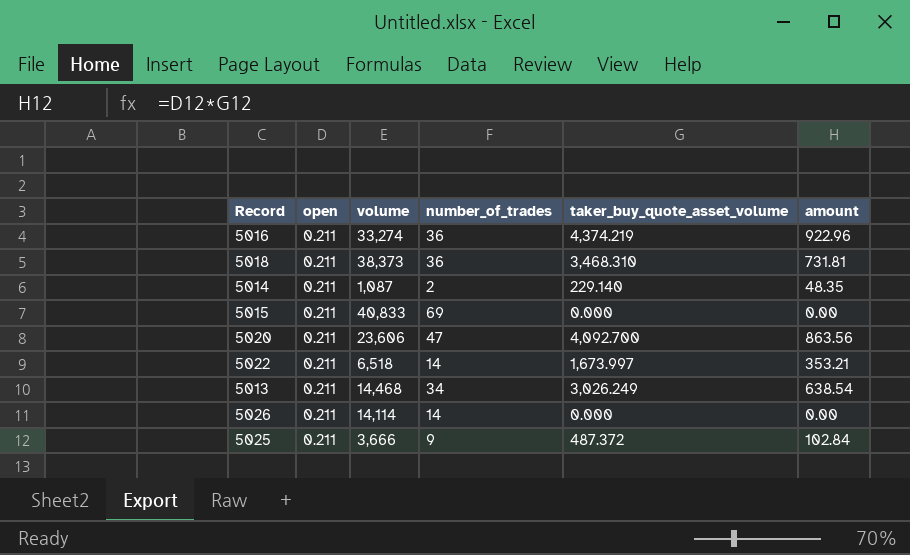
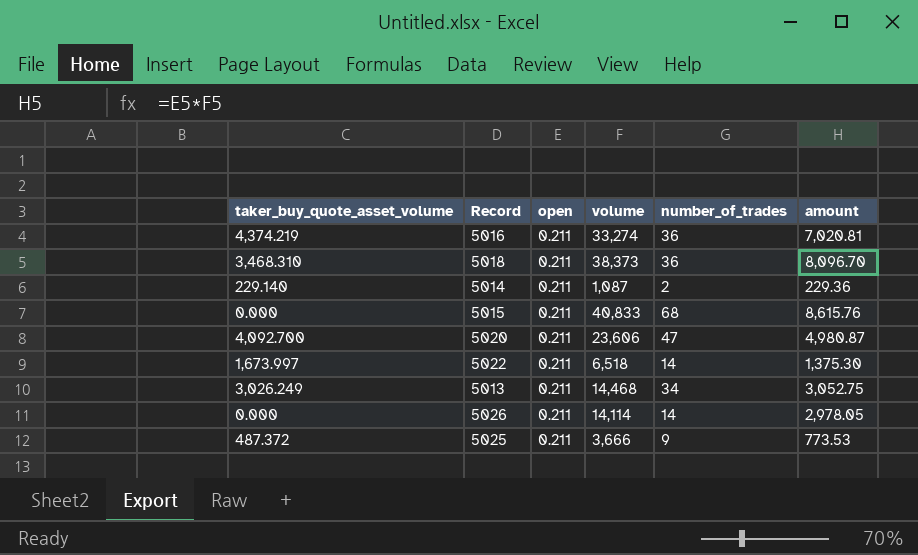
column taker_buy_quote_asset_volume | position: 5 -> 1
column amount | formula: [open] * [taker_buy_quote_asset_volume] -> [open] * [volume]
5015 | number_of_trades: 69 -> 68

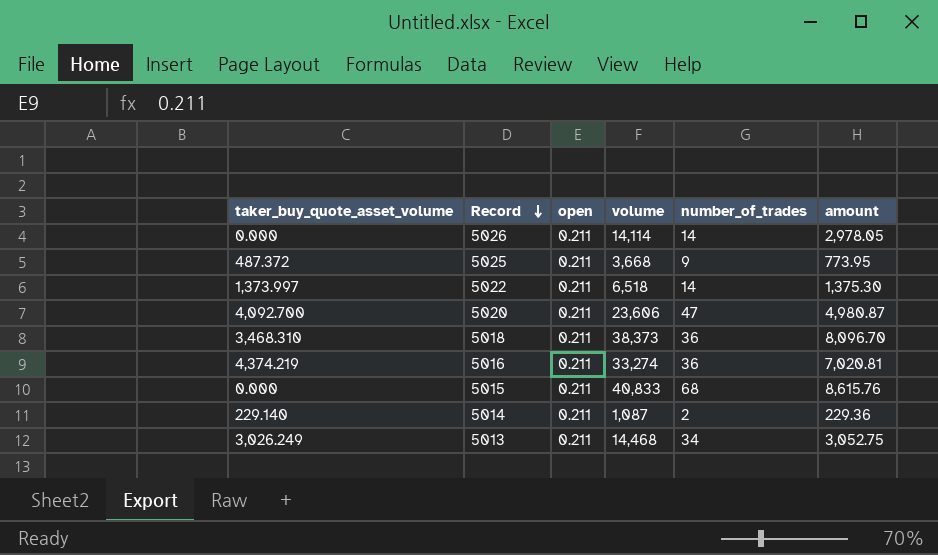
row order: none -> Record descending
5025 | volume: 3,666 -> 3,668
5025 | amount: 773.53 -> 773.95
5022 | taker_buy_quote_asset_volume: 1,673.997 -> 1,373.997

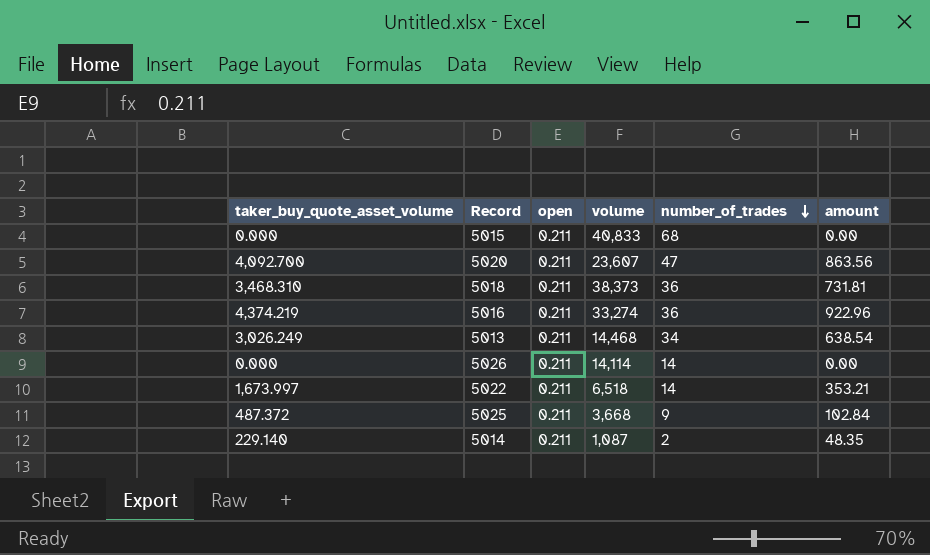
row order: Record descending -> number_of_trades descending
column amount | formula: [open] * [volume] -> [taker_buy_quote_asset_volume] * [open]
5020 | volume: 23,606 -> 23,607
5022 | taker_buy_quote_asset_volume: 1,373.997 -> 1,673.997

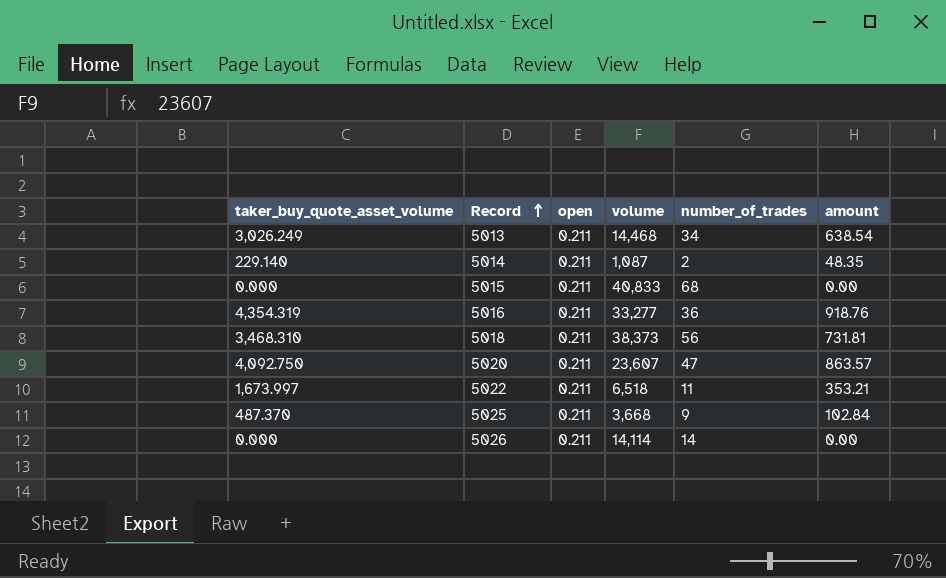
row order: number_of_trades descending -> Record ascending
5016 | taker_buy_quote_asset_volume: 4,374.219 -> 4,354.319
5016 | volume: 33,274 -> 33,277
5016 | amount: 922.96 -> 918.76
5018 | number_of_trades: 36 -> 56
5020 | taker_buy_quote_asset_volume: 4,092.700 -> 4,092.750
5020 | amount: 863.56 -> 863.57
5022 | number_of_trades: 14 -> 11
5025 | taker_buy_quote_asset_volume: 487.372 -> 487.370

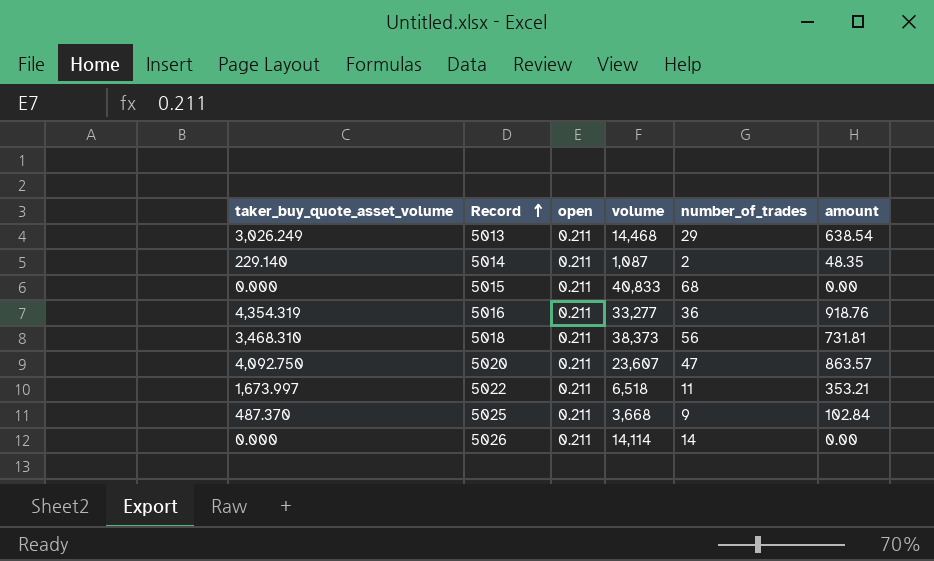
5013 | number_of_trades: 34 -> 29

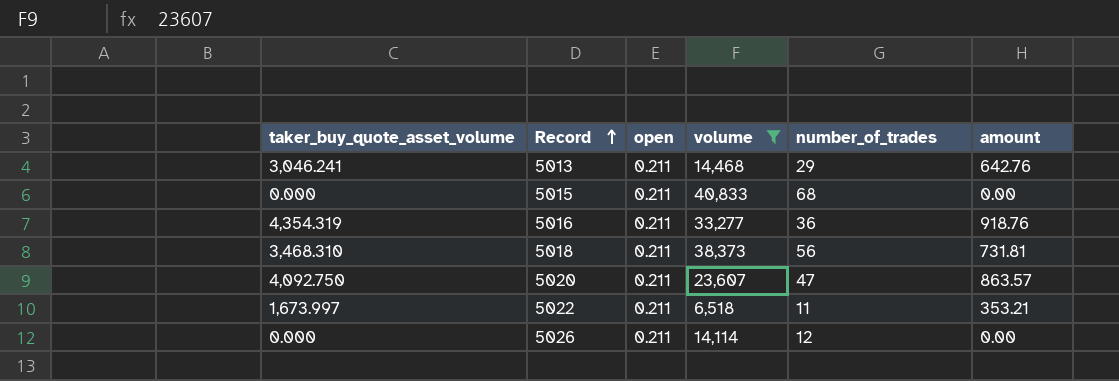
filter: none -> volume >= 6,518
5013 | taker_buy_quote_asset_volume: 3,026.249 -> 3,046.241
5013 | amount: 638.54 -> 642.76
5026 | number_of_trades: 14 -> 12

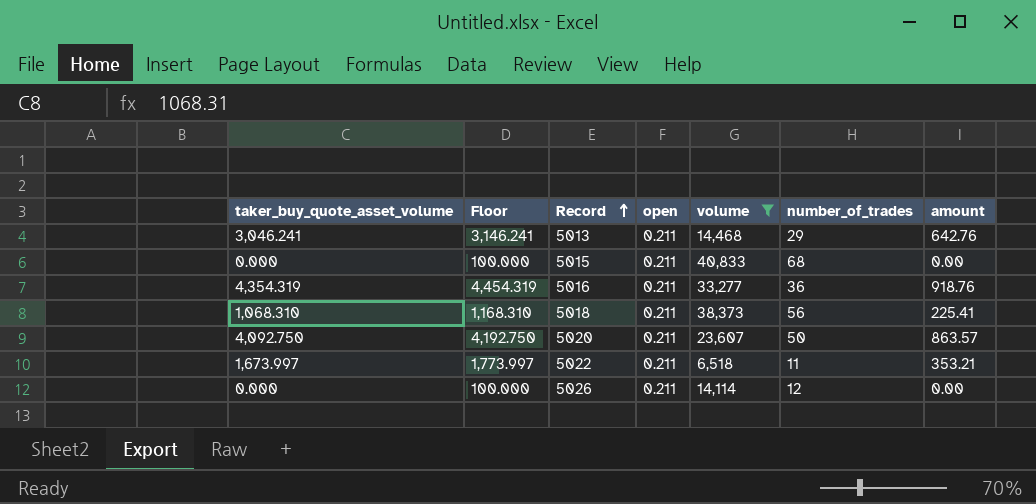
column Floor | formula: none -> [taker_buy_quote_asset_volume] + 100
5018 | taker_buy_quote_asset_volume: 3,468.310 -> 1,068.310
5018 | amount: 731.81 -> 225.41
5020 | number_of_trades: 47 -> 50

